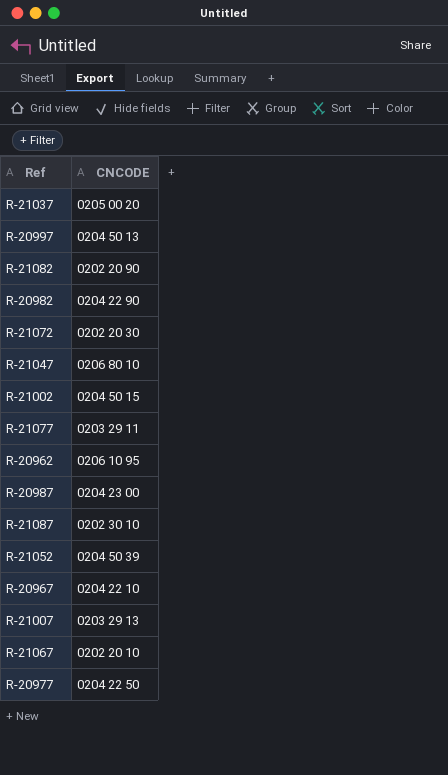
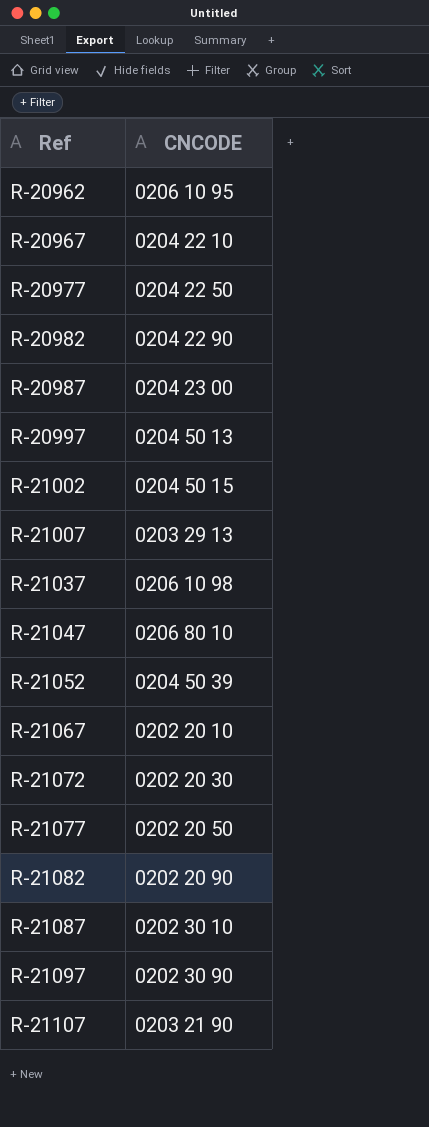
row order: none -> Ref ascending
R-21037 | CNCODE: 0205 00 20 -> 0206 10 98
R-21077 | CNCODE: 0203 29 11 -> 0202 20 50
row R-21097: none -> 0202 30 90
row R-21107: none -> 0203 21 90

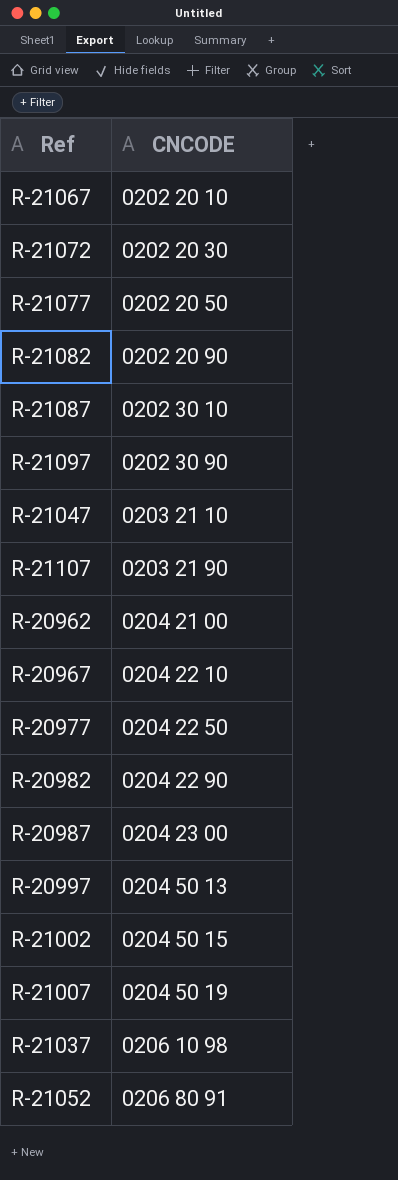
row order: Ref ascending -> CNCODE ascending
R-21047 | CNCODE: 0206 80 10 -> 0203 21 10
R-20962 | CNCODE: 0206 10 95 -> 0204 21 00
R-21007 | CNCODE: 0203 29 13 -> 0204 50 19
R-21052 | CNCODE: 0204 50 39 -> 0206 80 91

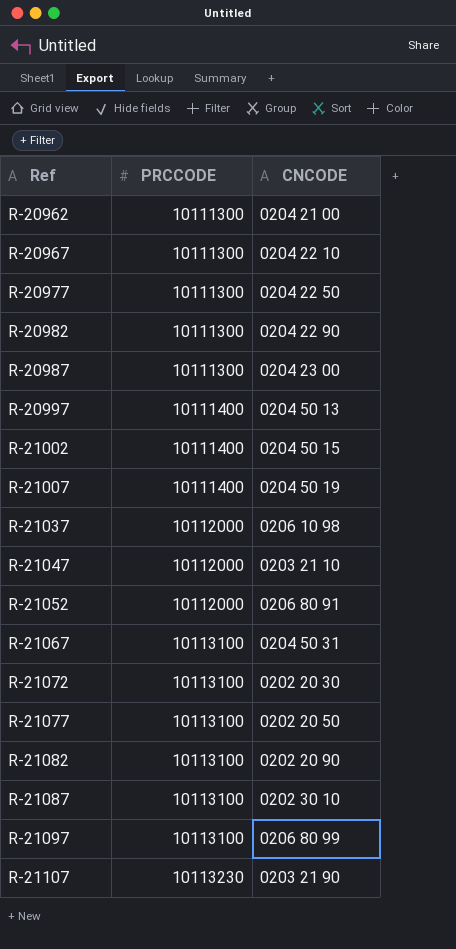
row order: CNCODE ascending -> Ref ascending
column PRCCODE | position: none -> 2
R-21067 | CNCODE: 0202 20 10 -> 0204 50 31
R-21097 | CNCODE: 0202 30 90 -> 0206 80 99

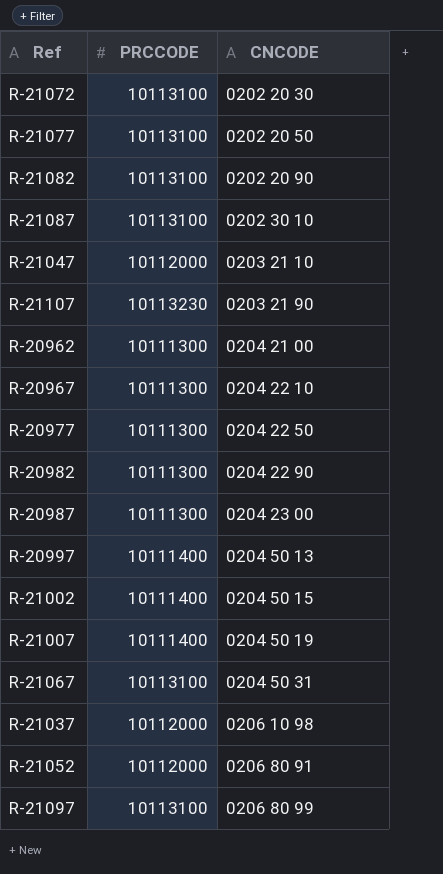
row order: Ref ascending -> CNCODE ascending

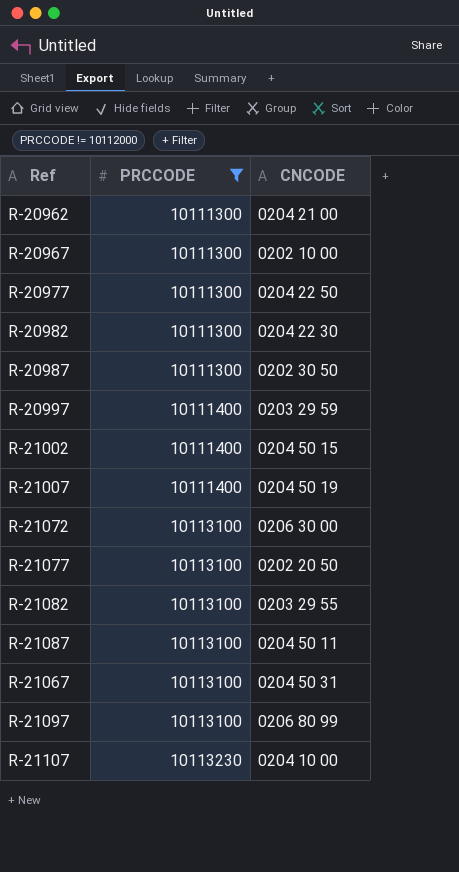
filter: none -> PRCCODE != 10112000
row order: CNCODE ascending -> PRCCODE ascending
R-20967 | CNCODE: 0204 22 10 -> 0202 10 00
R-20982 | CNCODE: 0204 22 90 -> 0204 22 30
R-20987 | CNCODE: 0204 23 00 -> 0202 30 50
R-20997 | CNCODE: 0204 50 13 -> 0203 29 59
R-21072 | CNCODE: 0202 20 30 -> 0206 30 00
R-21082 | CNCODE: 0202 20 90 -> 0203 29 55
R-21087 | CNCODE: 0202 30 10 -> 0204 50 11
R-21107 | CNCODE: 0203 21 90 -> 0204 10 00

